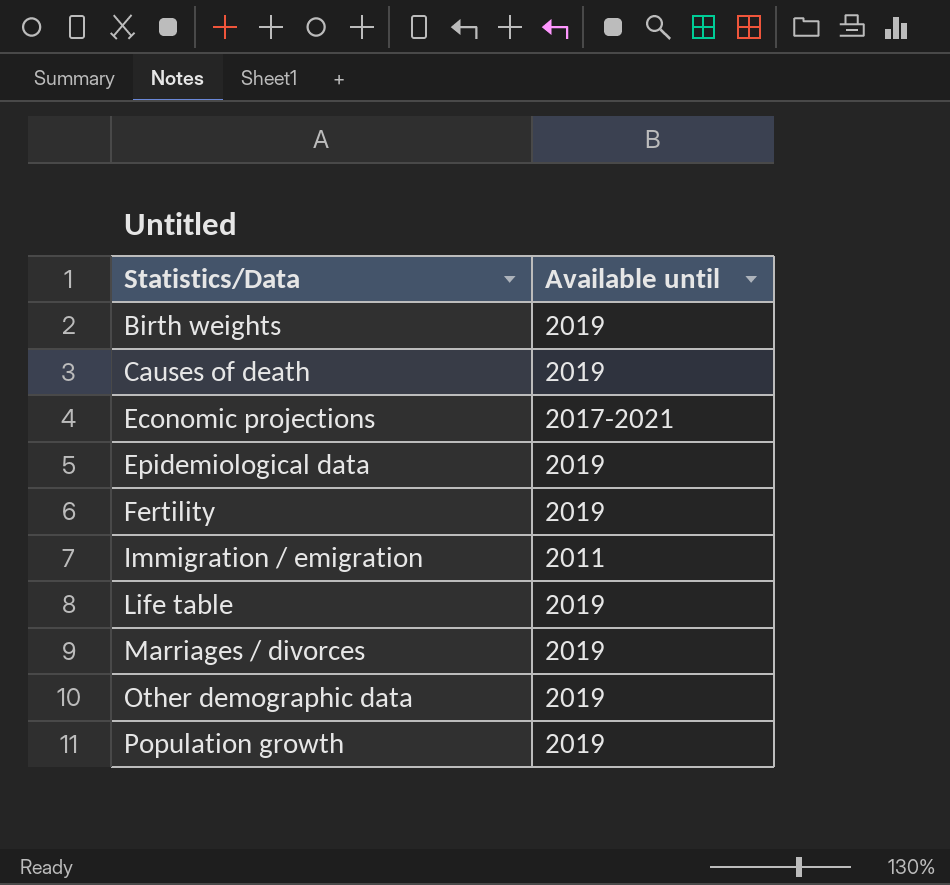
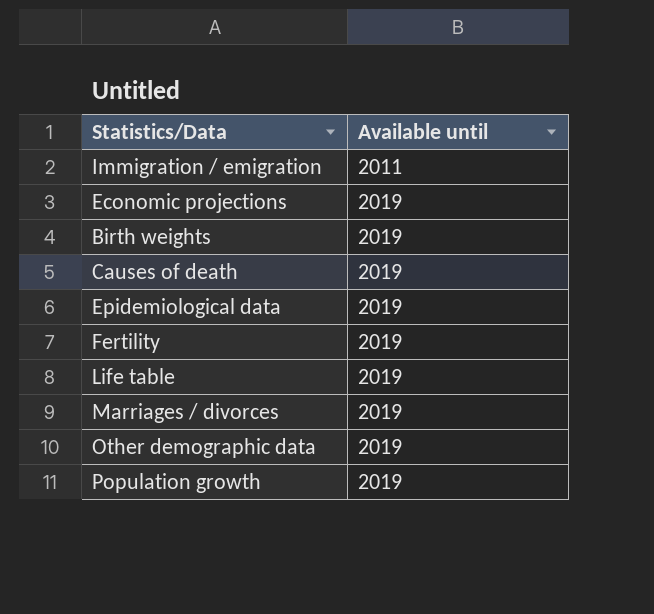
row order: Statistics/Data ascending -> Available until ascending
Economic projections | Available until: 2017-2021 -> 2019

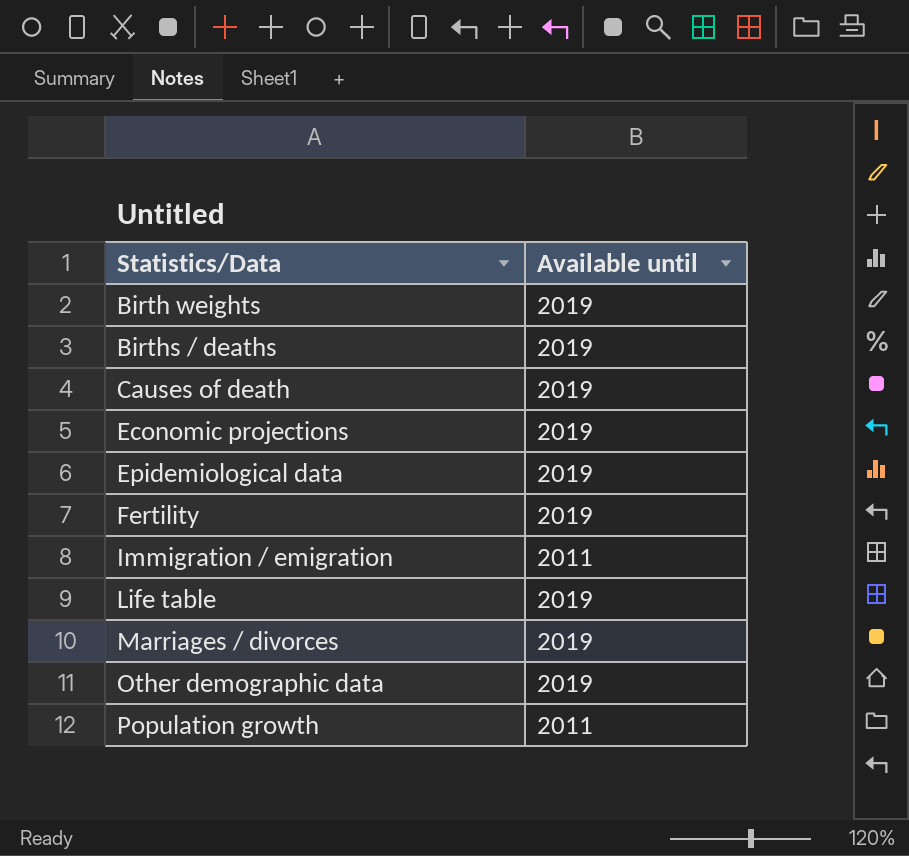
row order: Available until ascending -> Statistics/Data ascending
row Births / deaths: none -> 2019
Population growth | Available until: 2019 -> 2011

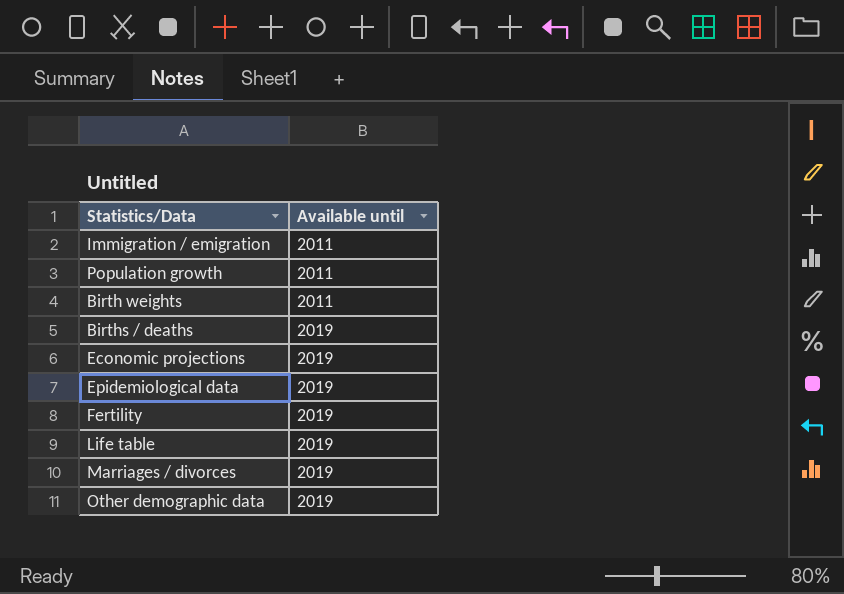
row order: Statistics/Data ascending -> Available until ascending
row Causes of death: 2019 -> none
Birth weights | Available until: 2019 -> 2011

